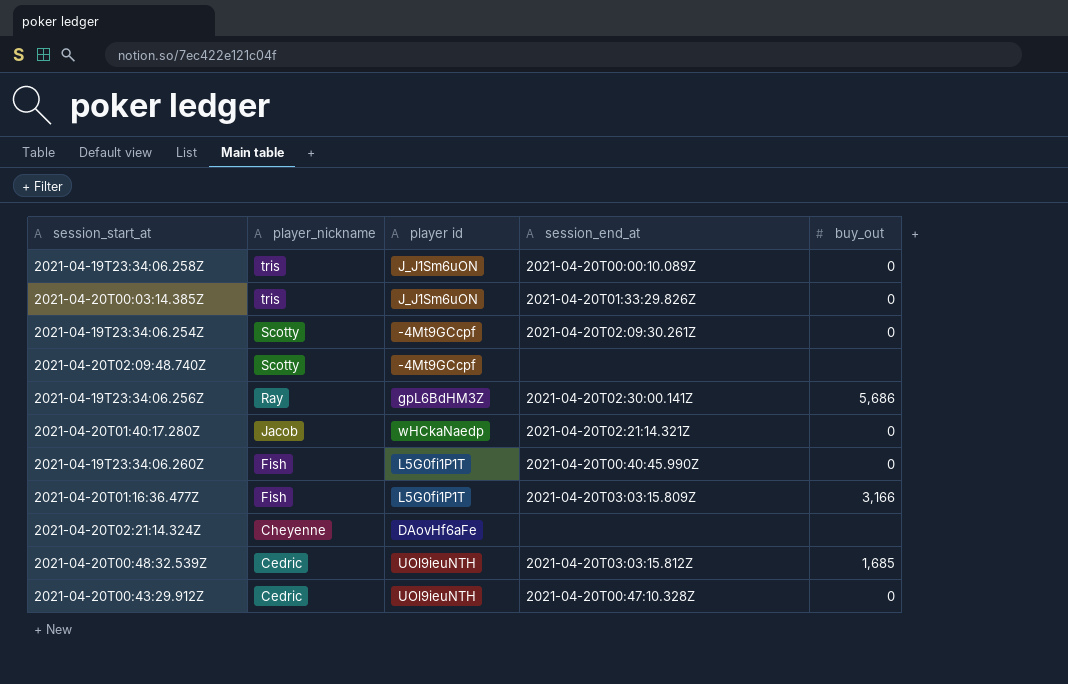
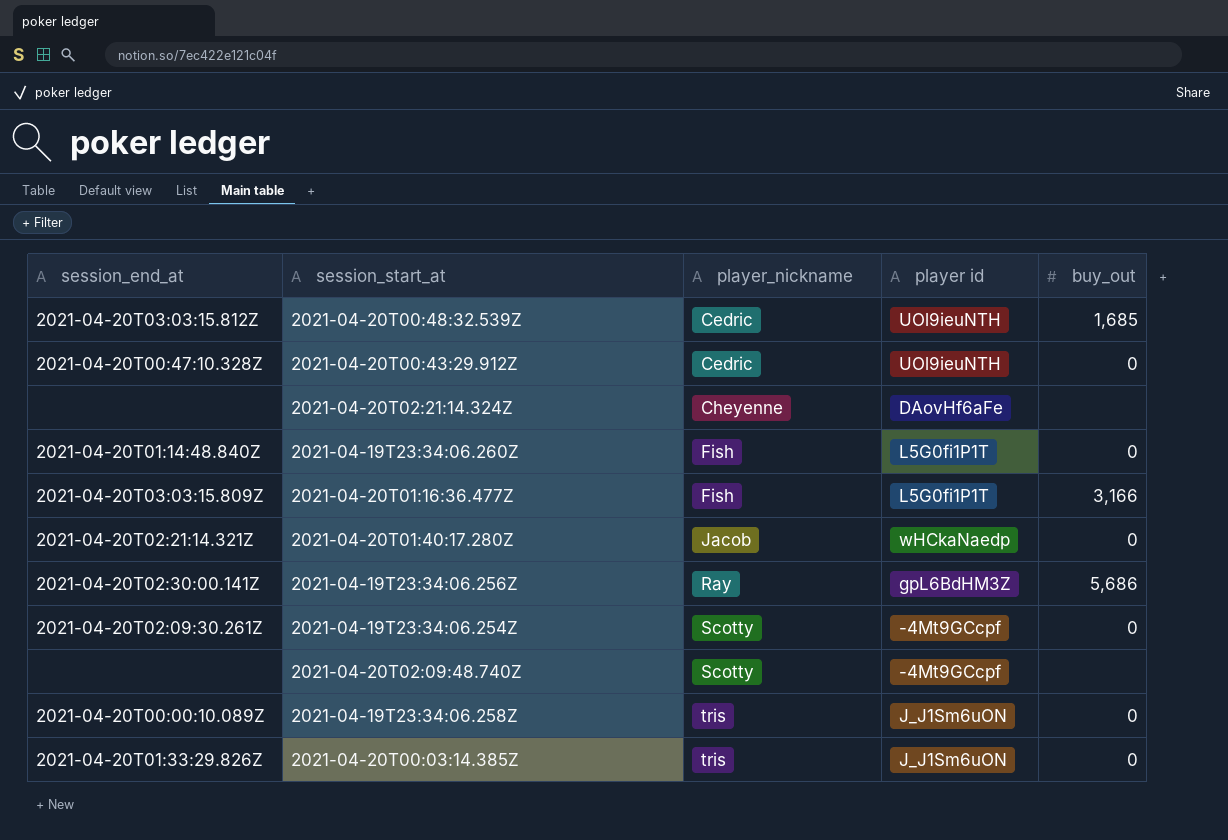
row order: player_nickname descending -> player_nickname ascending
column session_end_at | position: 4 -> 1
2021-04-19T23:34:06.260Z | session_end_at: 2021-04-20T00:40:45.990Z -> 2021-04-20T01:14:48.840Z

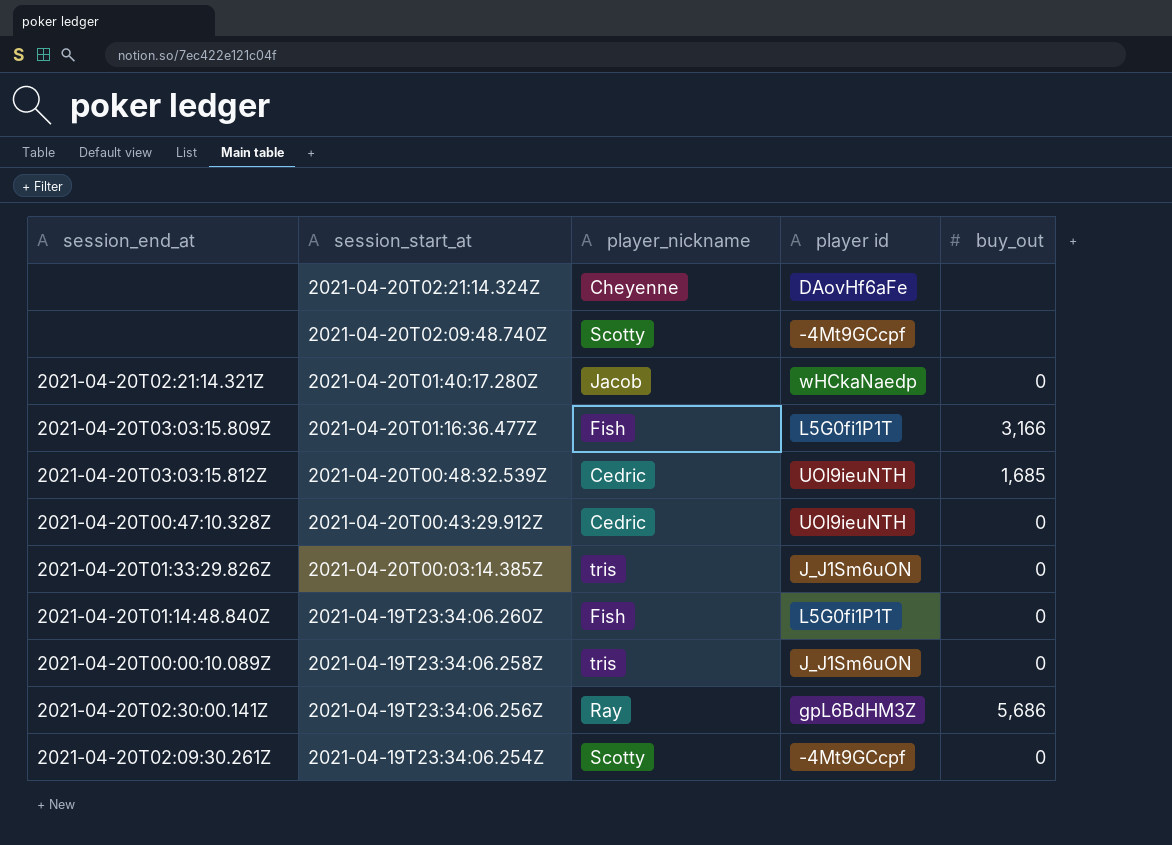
row order: player_nickname ascending -> session_start_at descending

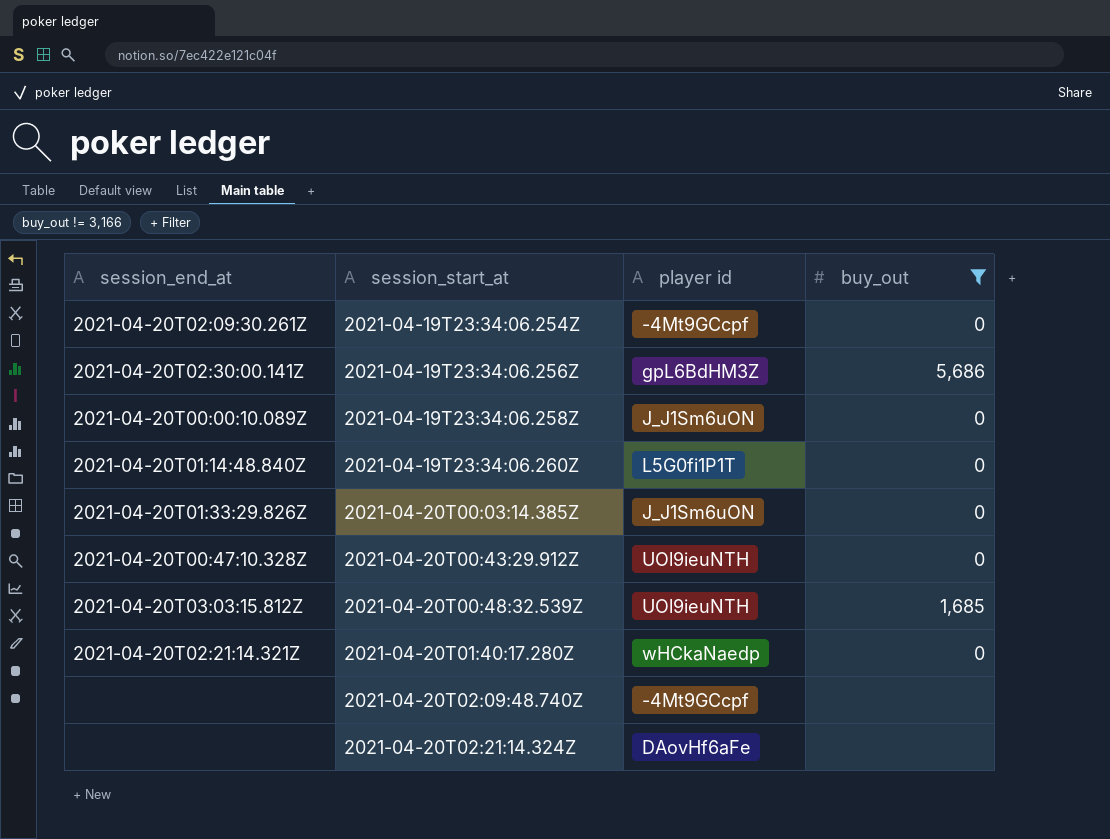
filter: none -> buy_out != 3,166
row order: session_start_at descending -> session_start_at ascending
column player_nickname | position: 3 -> none

